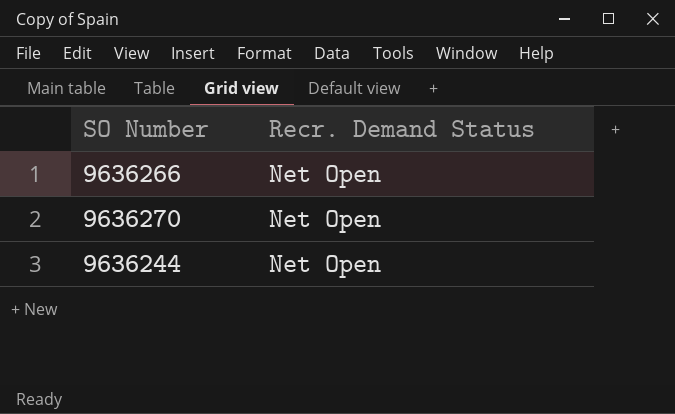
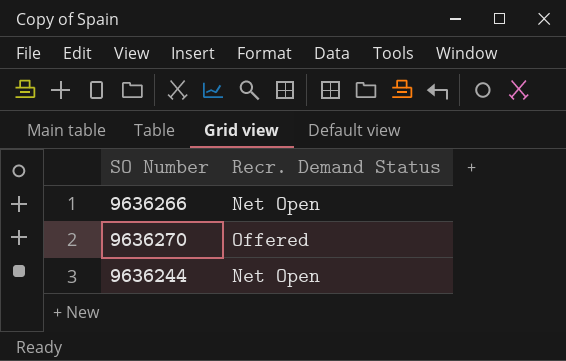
9636270 | Recr. Demand Status: Net Open -> Offered

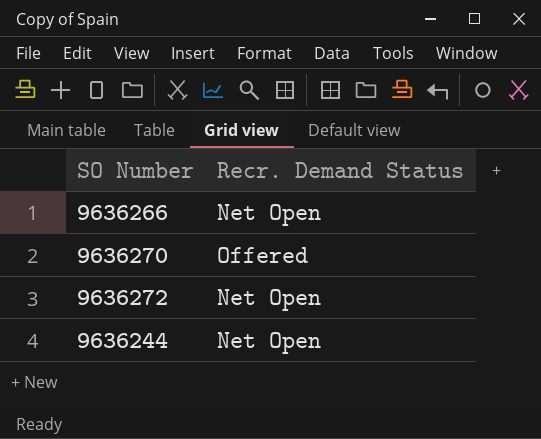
row 9636272: none -> Net Open

